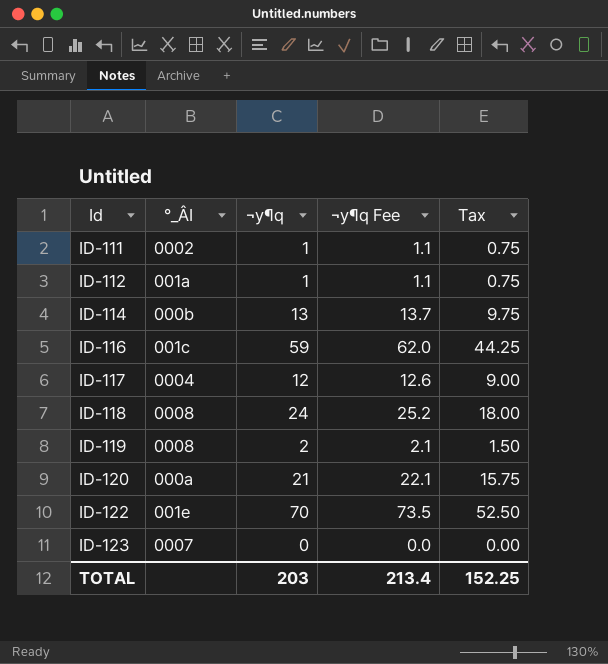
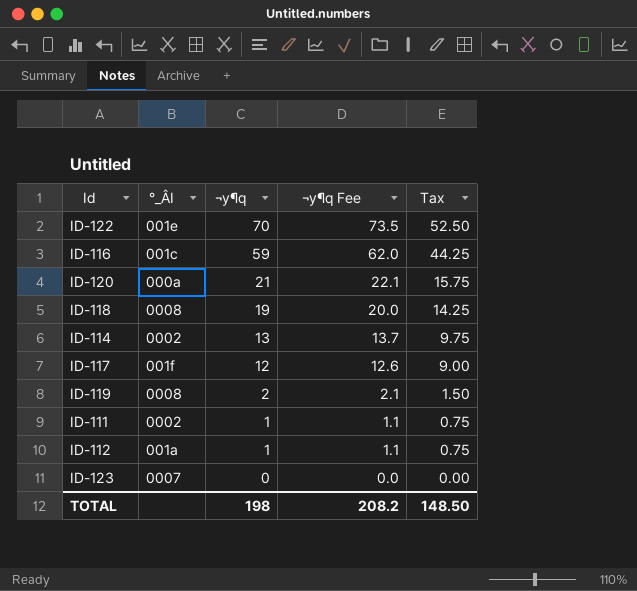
row order: Id ascending -> ¬y¶q descending
ID-118 | ¬y¶q: 24 -> 19
ID-118 | ¬y¶q Fee: 25.2 -> 20.0
ID-118 | Tax: 18.00 -> 14.25
ID-114 | °_ÂI: 000b -> 0002
ID-117 | °_ÂI: 0004 -> 001f
TOTAL | ¬y¶q: 203 -> 198
TOTAL | ¬y¶q Fee: 213.4 -> 208.2
TOTAL | Tax: 152.25 -> 148.50

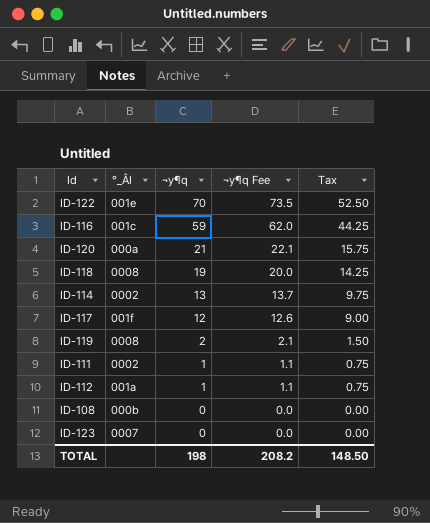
row ID-108: none -> 000b | 0 | 0.0 | 0.00

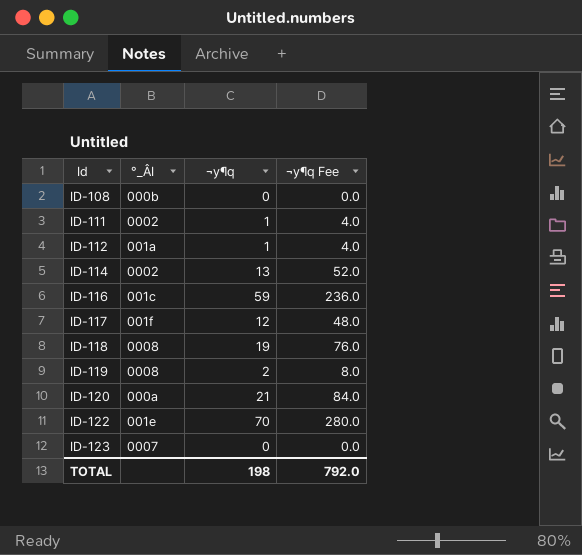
row order: ¬y¶q descending -> Id ascending
column Tax | formula: [¬y¶q] * 0.75 -> none
column ¬y¶q Fee | formula: [¬y¶q] * 1.05 -> [¬y¶q] * 4
TOTAL | ¬y¶q Fee: 208.2 -> 792.0

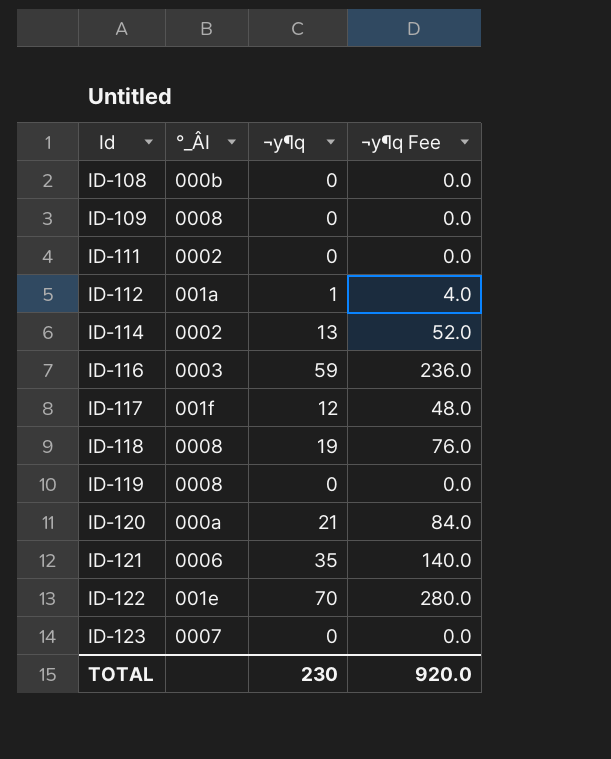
row ID-109: none -> 0008 | 0 | 0.0
ID-111 | ¬y¶q: 1 -> 0
ID-111 | ¬y¶q Fee: 4.0 -> 0.0
ID-116 | °_ÂI: 001c -> 0003
ID-119 | ¬y¶q: 2 -> 0
ID-119 | ¬y¶q Fee: 8.0 -> 0.0
row ID-121: none -> 0006 | 35 | 140.0
TOTAL | ¬y¶q: 198 -> 230
TOTAL | ¬y¶q Fee: 792.0 -> 920.0

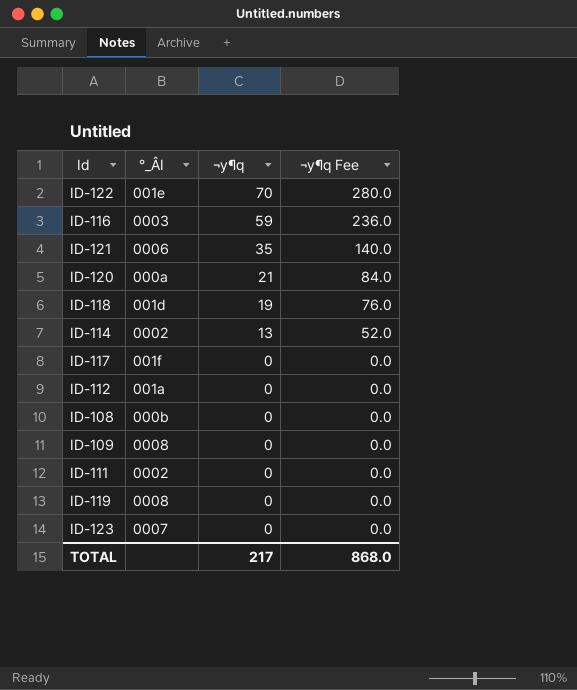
row order: Id ascending -> ¬y¶q descending
ID-118 | °_ÂI: 0008 -> 001d
ID-117 | ¬y¶q: 12 -> 0
ID-117 | ¬y¶q Fee: 48.0 -> 0.0
ID-112 | ¬y¶q: 1 -> 0
ID-112 | ¬y¶q Fee: 4.0 -> 0.0
TOTAL | ¬y¶q: 230 -> 217
TOTAL | ¬y¶q Fee: 920.0 -> 868.0

